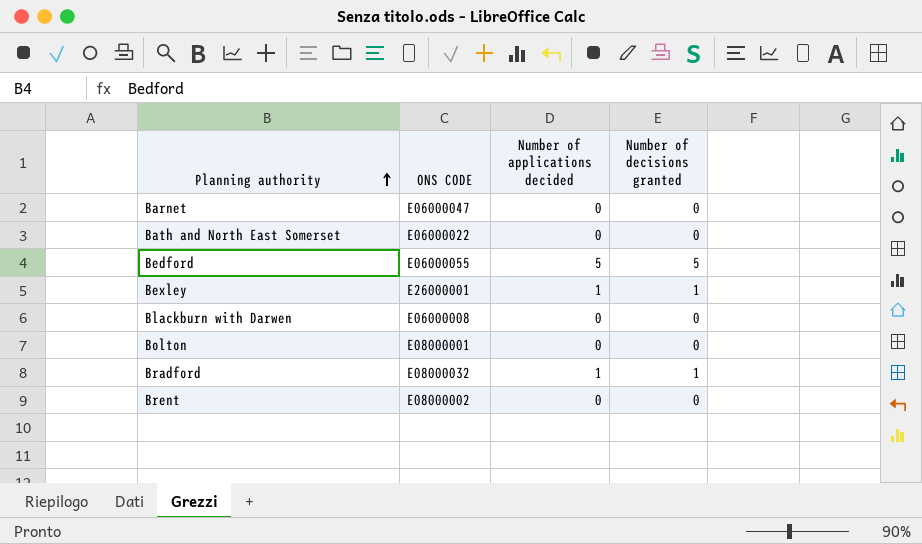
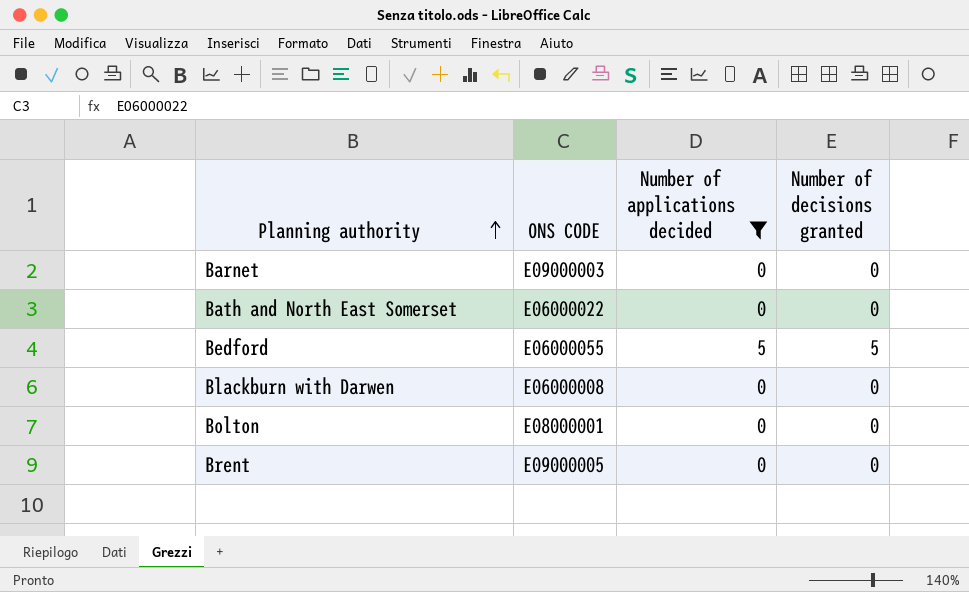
filter: none -> Number of applications decided != 1
Barnet | ONS CODE: E06000047 -> E09000003
Brent | ONS CODE: E08000002 -> E09000005

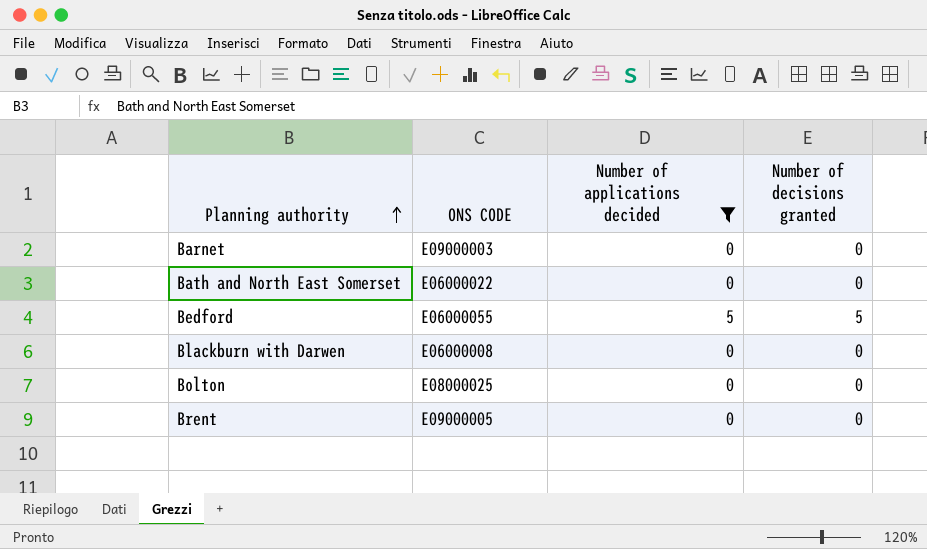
Bolton | ONS CODE: E08000001 -> E08000025

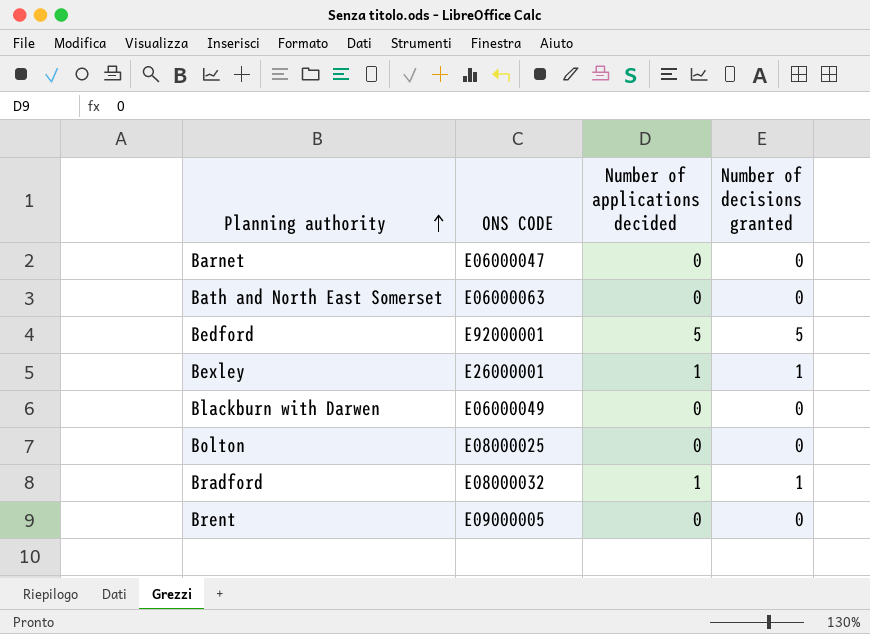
filter: Number of applications decided != 1 -> none
Barnet | ONS CODE: E09000003 -> E06000047
Bath and North East Somerset | ONS CODE: E06000022 -> E06000063
Bedford | ONS CODE: E06000055 -> E92000001
Blackburn with Darwen | ONS CODE: E06000008 -> E06000049

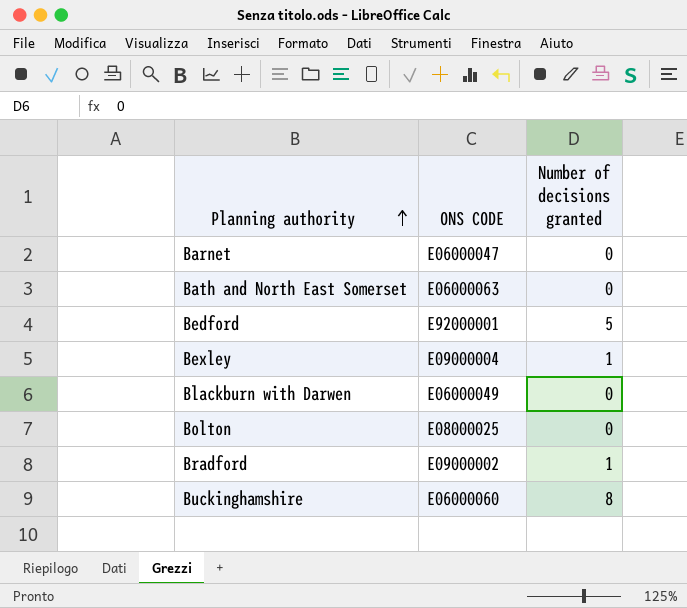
column Number of applications decided | position: 3 -> none
row Brent: E09000005 | 0 | 0 -> none
Bexley | ONS CODE: E26000001 -> E09000004
Bradford | ONS CODE: E08000032 -> E09000002
row Buckinghamshire: none -> E06000060 | 8

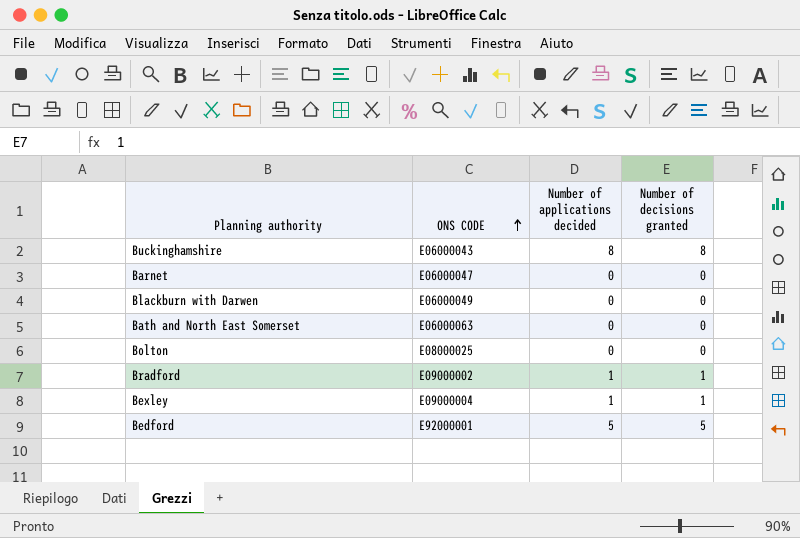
row order: Planning authority ascending -> ONS CODE ascending
column Number of applications decided | position: none -> 3
Buckinghamshire | ONS CODE: E06000060 -> E06000043

